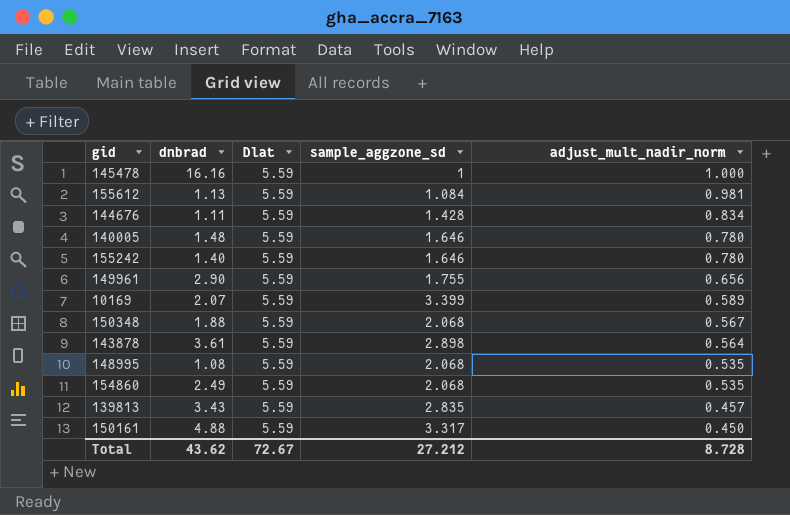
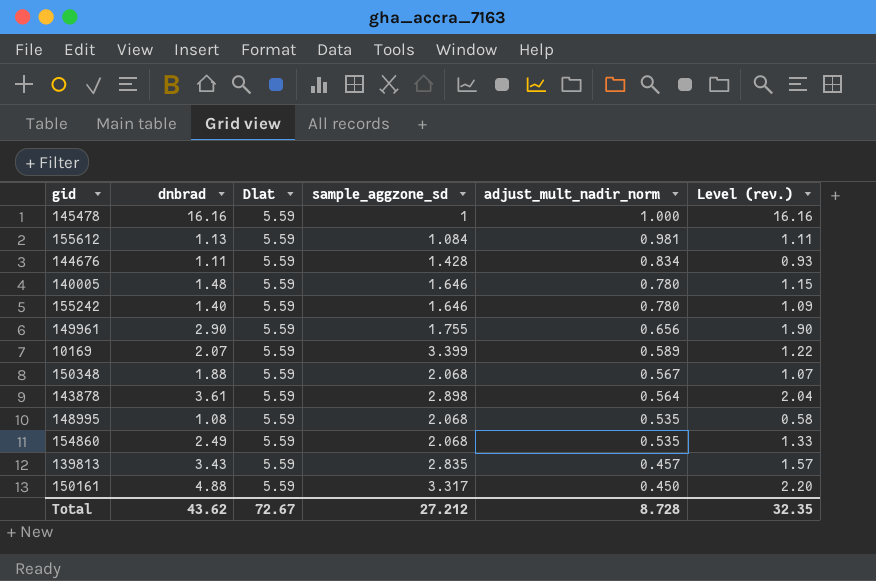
column Level (rev.) | formula: none -> [dnbrad] * [adjust_mult_nadir_norm]

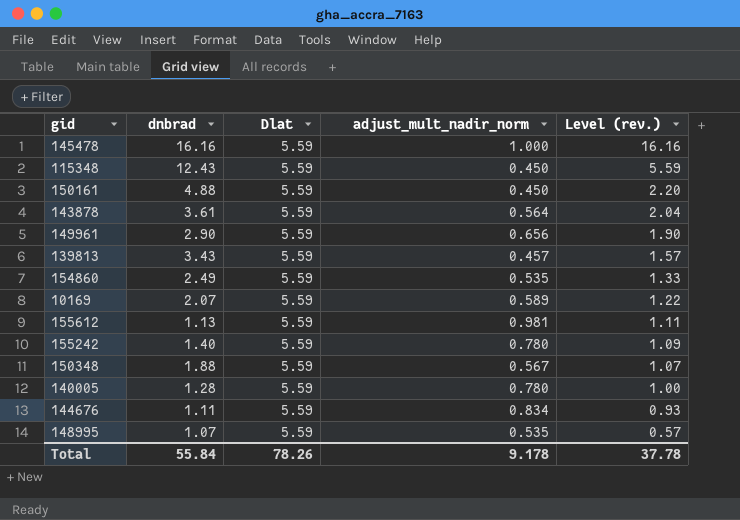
row order: adjust_mult_nadir_norm descending -> Level (rev.) descending
column sample_aggzone_sd | position: 4 -> none
row 115348: none -> 12.43 | 5.59 | 0.450 | 5.59
140005 | dnbrad: 1.48 -> 1.28
140005 | Level (rev.): 1.15 -> 1.00
148995 | dnbrad: 1.08 -> 1.07
148995 | Level (rev.): 0.58 -> 0.57
Total | dnbrad: 43.62 -> 55.84
Total | Dlat: 72.67 -> 78.26
Total | adjust_mult_nadir_norm: 8.728 -> 9.178
Total | Level (rev.): 32.35 -> 37.78

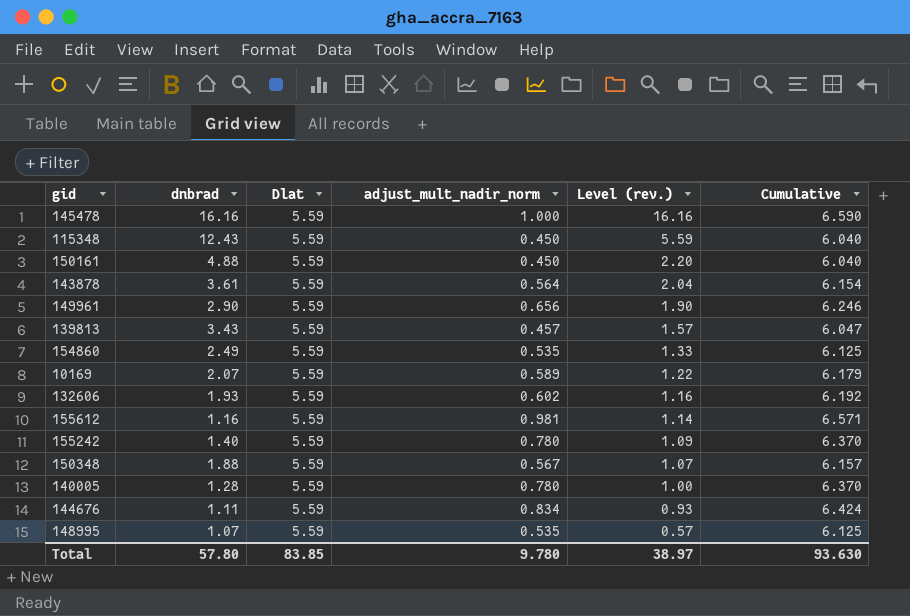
column Cumulative | formula: none -> [Dlat] + [adjust_mult_nadir_norm]
row 132606: none -> 1.93 | 5.59 | 0.602 | 1.16 | 6.192
155612 | dnbrad: 1.13 -> 1.16
155612 | Level (rev.): 1.11 -> 1.14
Total | dnbrad: 55.84 -> 57.80
Total | Dlat: 78.26 -> 83.85
Total | adjust_mult_nadir_norm: 9.178 -> 9.780
Total | Level (rev.): 37.78 -> 38.97

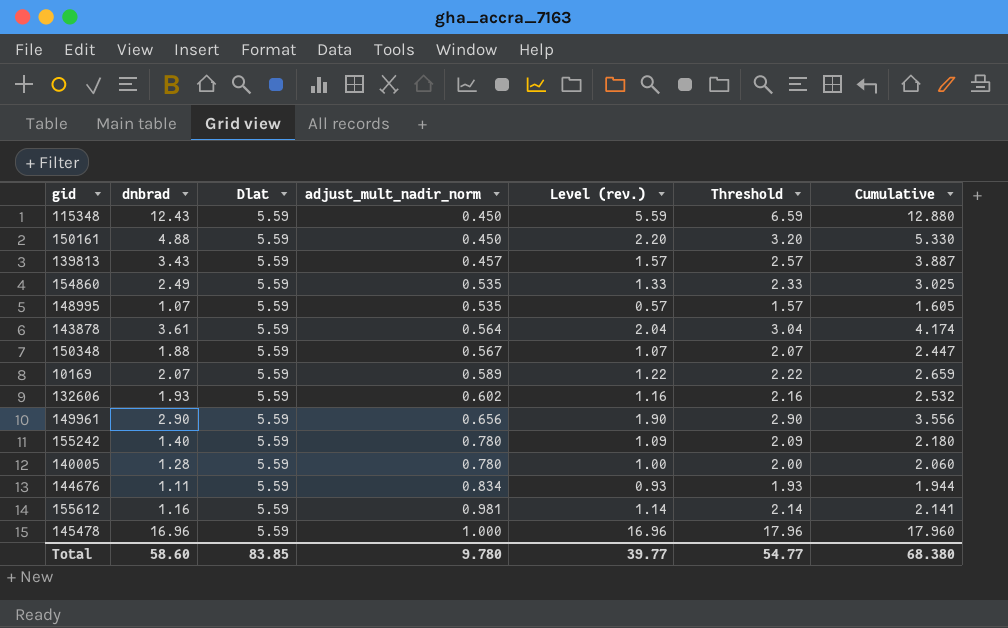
row order: Level (rev.) descending -> adjust_mult_nadir_norm ascending
column Threshold | formula: none -> [Level (rev.)] + 1
column Cumulative | formula: [Dlat] + [adjust_mult_nadir_norm] -> [dnbrad] + [adjust_mult_nadir_norm]
145478 | dnbrad: 16.16 -> 16.96
145478 | Level (rev.): 16.16 -> 16.96
Total | dnbrad: 57.80 -> 58.60
Total | Level (rev.): 38.97 -> 39.77
Total | Cumulative: 93.630 -> 68.380

